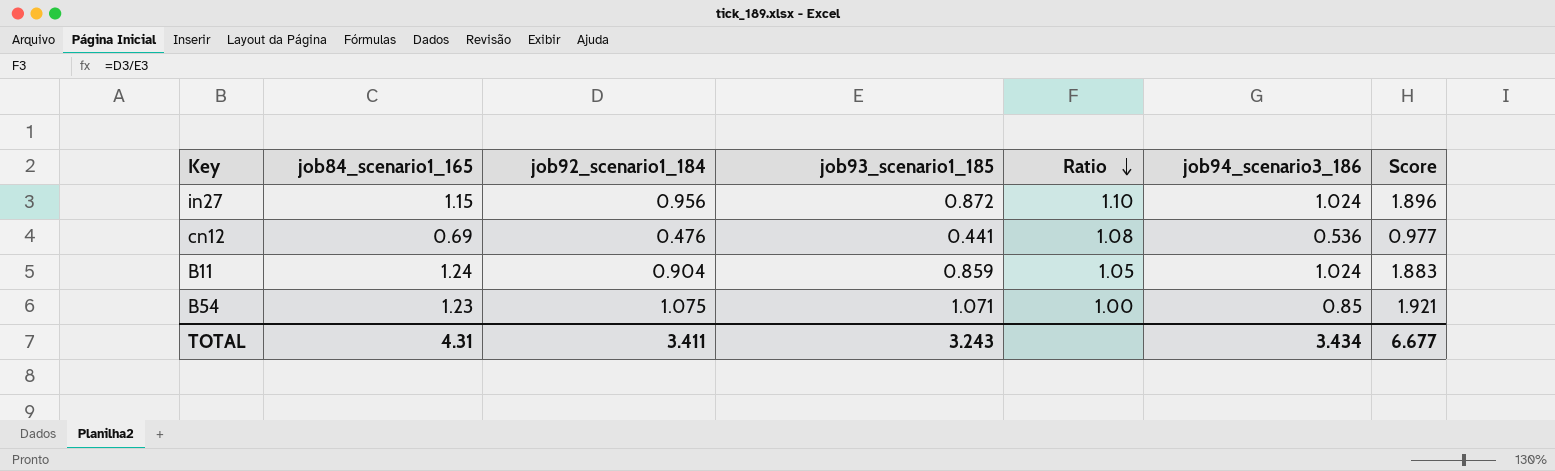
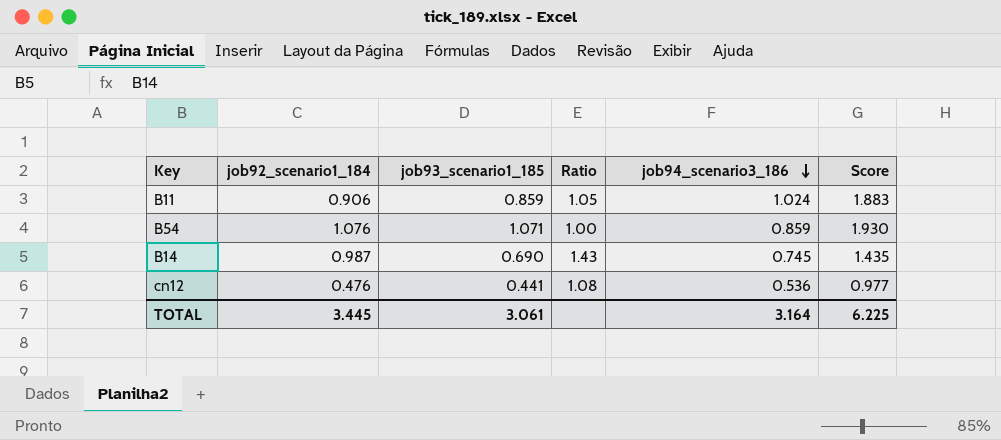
row order: Ratio descending -> job94_scenario3_186 descending
column job84_scenario1_165 | position: 2 -> none
row in27: 1.15 | 0.956 | 0.872 | 1.10 | 1.024 | 1.896 -> none
B11 | job92_scenario1_184: 0.904 -> 0.906
B54 | job92_scenario1_184: 1.075 -> 1.076
B54 | job94_scenario3_186: 0.85 -> 0.859
B54 | Score: 1.921 -> 1.930
row B14: none -> 0.987 | 0.690 | 1.43 | 0.745 | 1.435
TOTAL | job92_scenario1_184: 3.411 -> 3.445
TOTAL | job93_scenario1_185: 3.243 -> 3.061
TOTAL | job94_scenario3_186: 3.434 -> 3.164
TOTAL | Score: 6.677 -> 6.225

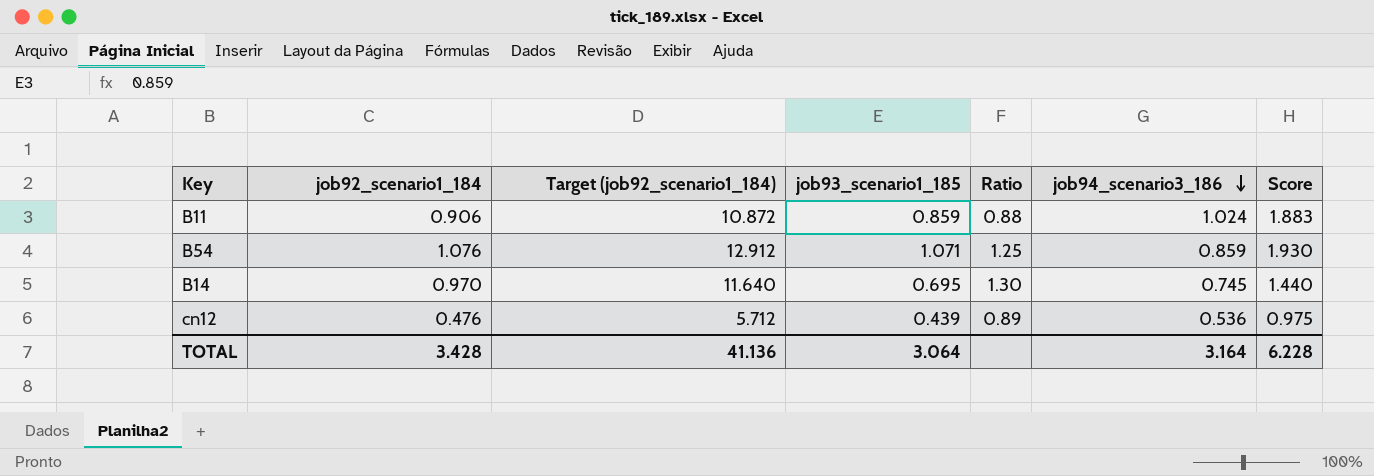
column Target (job92_scenario1_184) | formula: none -> [job92_scenario1_184] * 12
column Ratio | formula: [job92_scenario1_184] / [job93_scenario1_185] -> [job92_scenario1_184] / [job94_scenario3_186]
B14 | job92_scenario1_184: 0.987 -> 0.970
B14 | job93_scenario1_185: 0.690 -> 0.695
B14 | Score: 1.435 -> 1.440
cn12 | job93_scenario1_185: 0.441 -> 0.439
cn12 | Score: 0.977 -> 0.975
TOTAL | job92_scenario1_184: 3.445 -> 3.428
TOTAL | job93_scenario1_185: 3.061 -> 3.064
TOTAL | Score: 6.225 -> 6.228

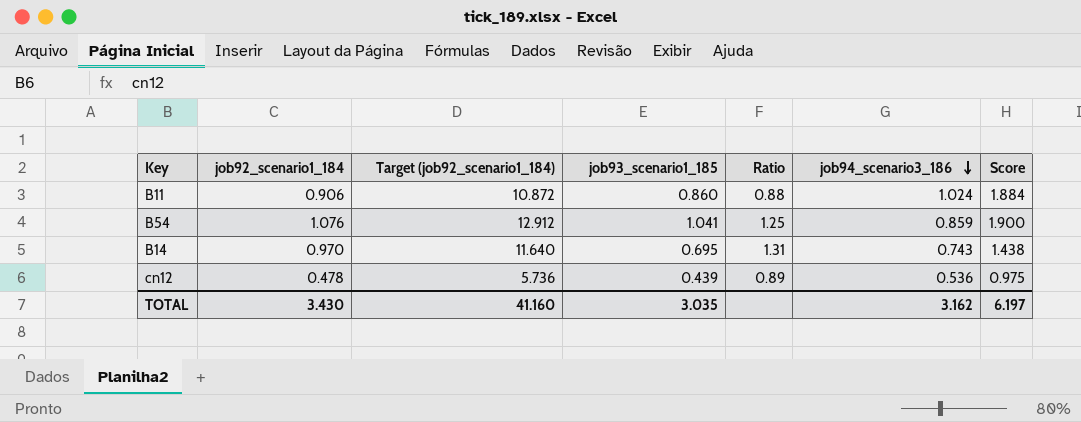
B11 | job93_scenario1_185: 0.859 -> 0.860
B11 | Score: 1.883 -> 1.884
B54 | job93_scenario1_185: 1.071 -> 1.041
B54 | Score: 1.930 -> 1.900
B14 | Ratio: 1.30 -> 1.31
B14 | job94_scenario3_186: 0.745 -> 0.743
B14 | Score: 1.440 -> 1.438
cn12 | job92_scenario1_184: 0.476 -> 0.478
cn12 | Target (job92_scenario1_184): 5.712 -> 5.736
TOTAL | job92_scenario1_184: 3.428 -> 3.430
TOTAL | Target (job92_scenario1_184): 41.136 -> 41.160
TOTAL | job93_scenario1_185: 3.064 -> 3.035
TOTAL | job94_scenario3_186: 3.164 -> 3.162
TOTAL | Score: 6.228 -> 6.197

